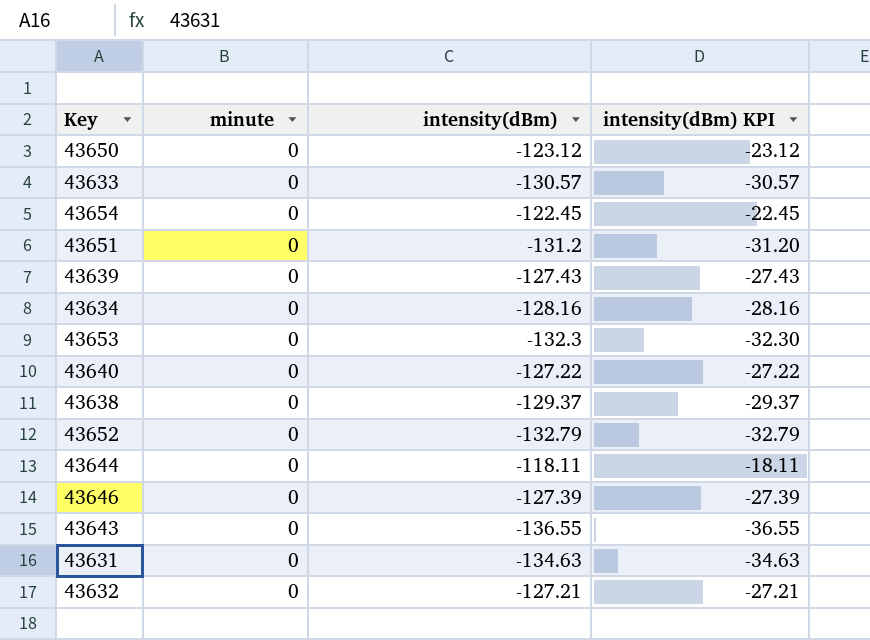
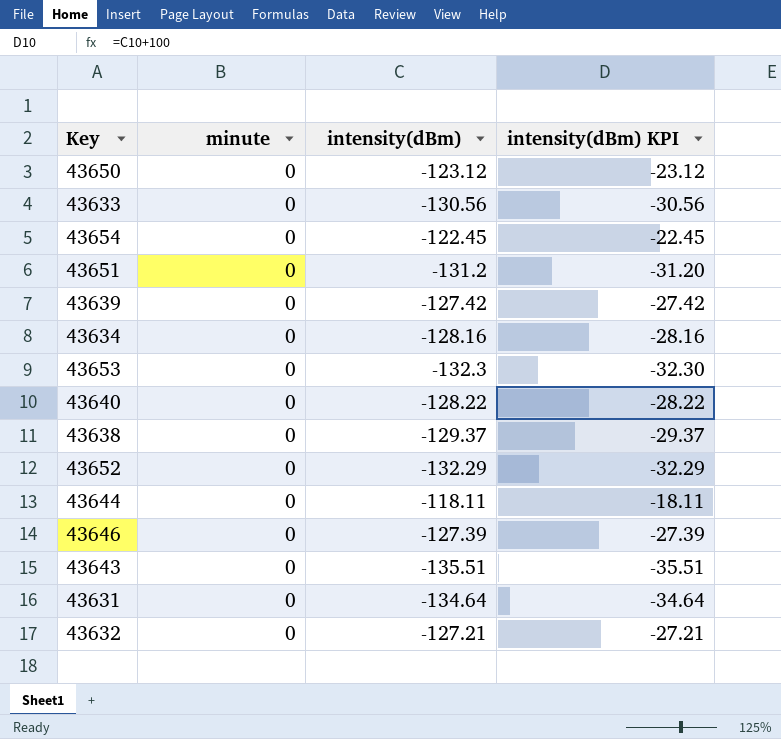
43633 | intensity(dBm): -130.57 -> -130.56
43633 | intensity(dBm) KPI: -30.57 -> -30.56
43639 | intensity(dBm): -127.43 -> -127.42
43639 | intensity(dBm) KPI: -27.43 -> -27.42
43640 | intensity(dBm): -127.22 -> -128.22
43640 | intensity(dBm) KPI: -27.22 -> -28.22
43652 | intensity(dBm): -132.79 -> -132.29
43652 | intensity(dBm) KPI: -32.79 -> -32.29
43643 | intensity(dBm): -136.55 -> -135.51
43643 | intensity(dBm) KPI: -36.55 -> -35.51
43631 | intensity(dBm): -134.63 -> -134.64
43631 | intensity(dBm) KPI: -34.63 -> -34.64

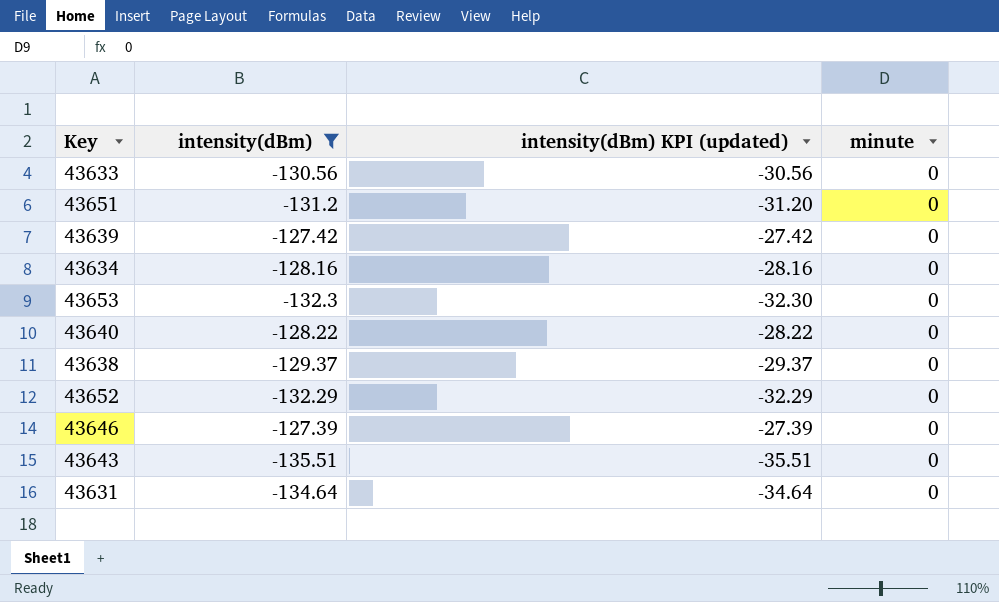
filter: none -> intensity(dBm) <= -127.39
column name: intensity(dBm) KPI -> intensity(dBm) KPI (updated)
column minute | position: 2 -> 4

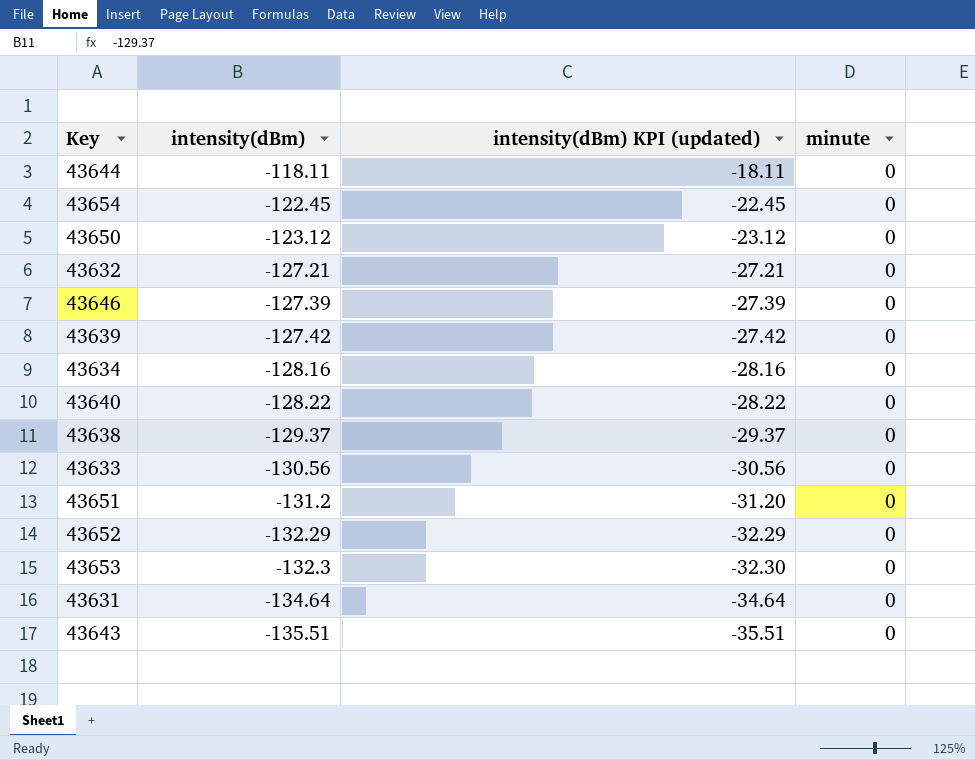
filter: intensity(dBm) <= -127.39 -> none
row order: none -> intensity(dBm) descending

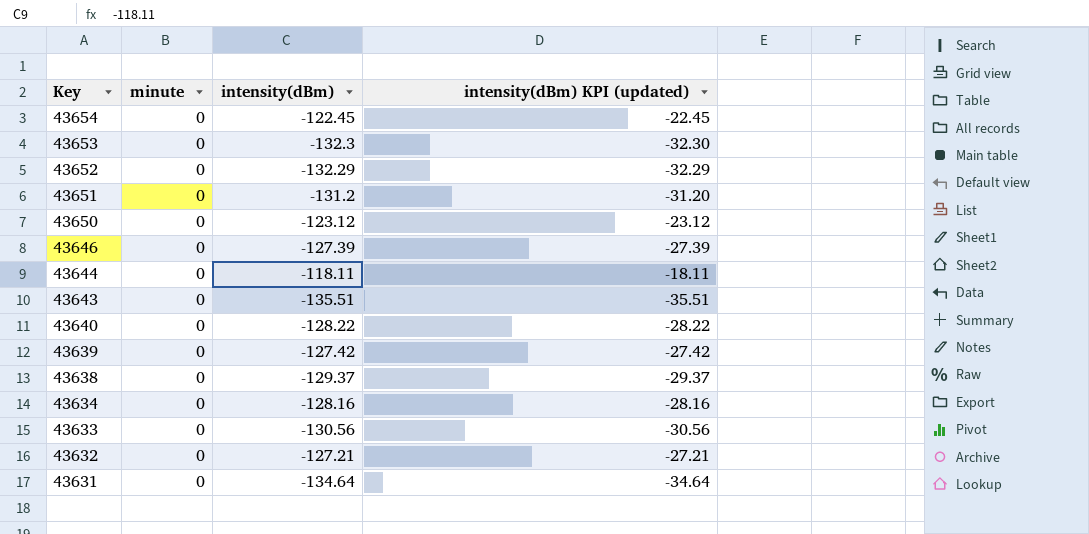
row order: intensity(dBm) descending -> Key descending
column minute | position: 4 -> 2

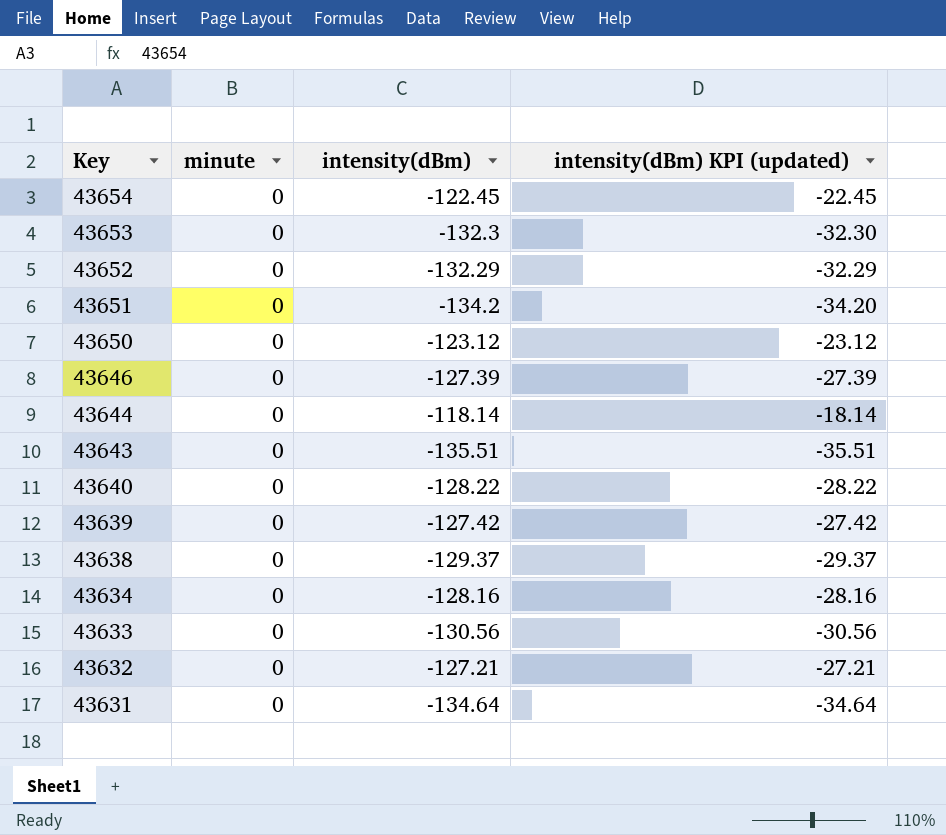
43651 | intensity(dBm): -131.2 -> -134.2
43651 | intensity(dBm) KPI (updated): -31.20 -> -34.20
43644 | intensity(dBm): -118.11 -> -118.14
43644 | intensity(dBm) KPI (updated): -18.11 -> -18.14

